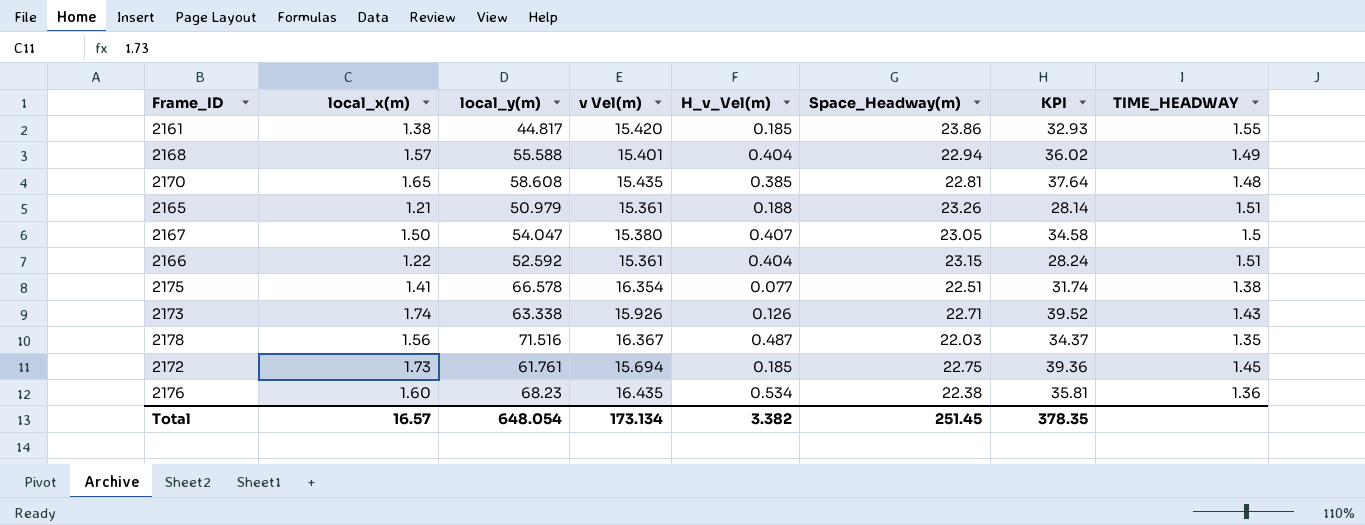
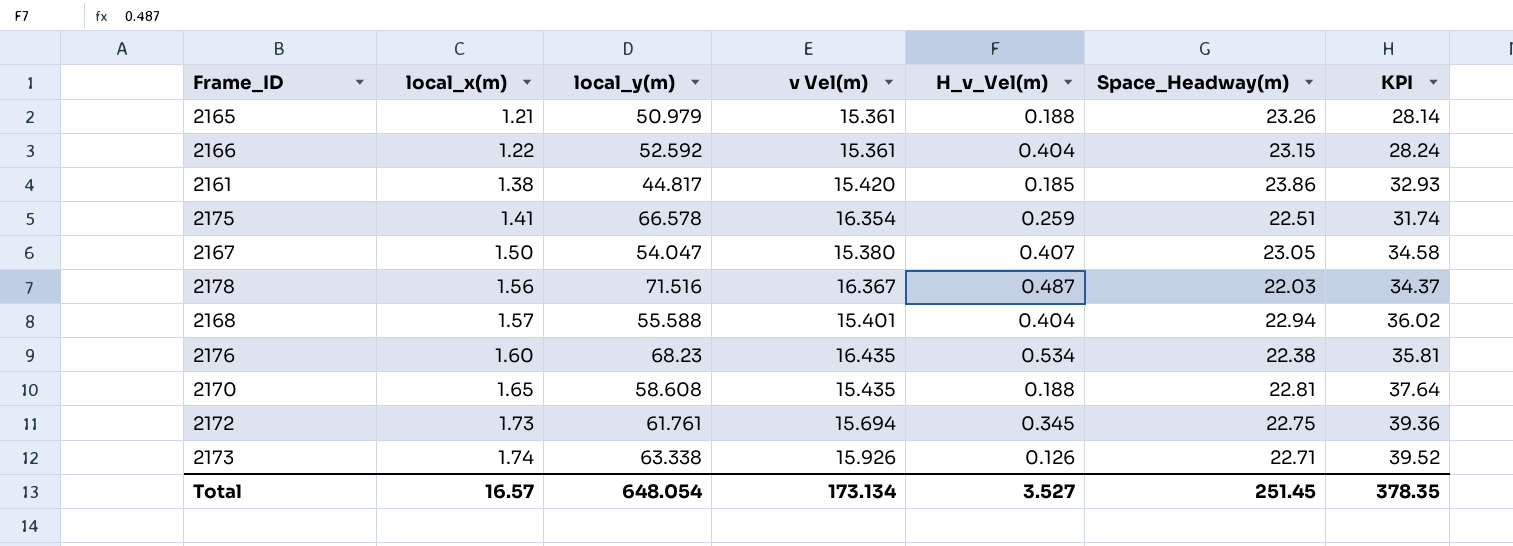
row order: none -> local_x(m) ascending
column TIME_HEADWAY | formula: [Space_Headway(m)] / [v Vel(m)] -> none
2175 | H_v_Vel(m): 0.077 -> 0.259
2170 | H_v_Vel(m): 0.385 -> 0.188
2172 | H_v_Vel(m): 0.185 -> 0.345
Total | H_v_Vel(m): 3.382 -> 3.527

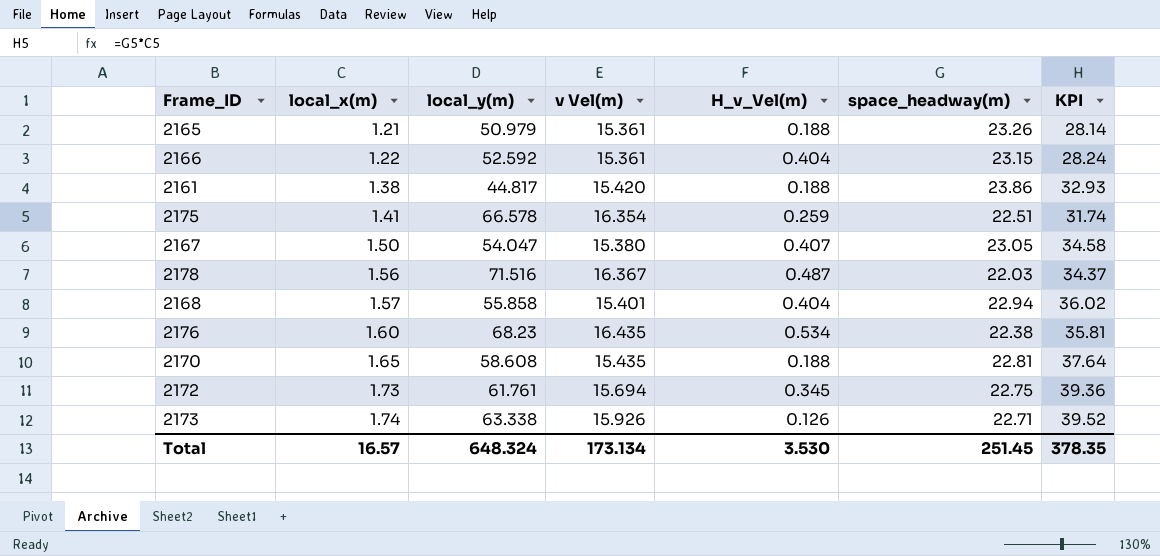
column name: Space_Headway(m) -> space_headway(m)
2161 | H_v_Vel(m): 0.185 -> 0.188
2168 | local_y(m): 55.588 -> 55.858
Total | local_y(m): 648.054 -> 648.324
Total | H_v_Vel(m): 3.527 -> 3.530

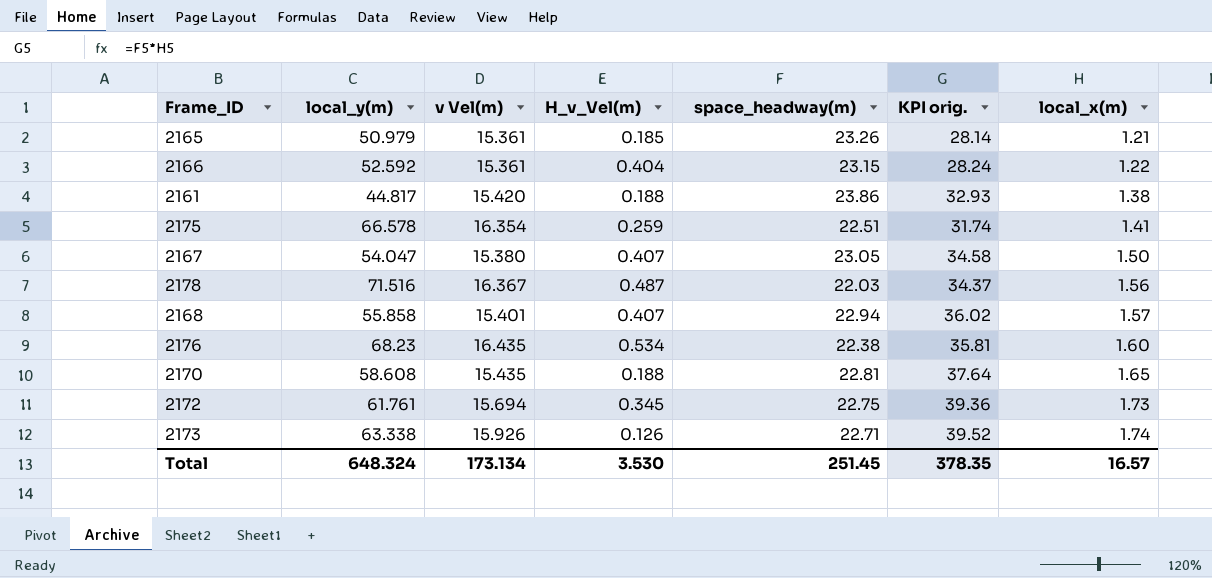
column name: KPI -> KPI orig.
column local_x(m) | position: 2 -> 7
2165 | H_v_Vel(m): 0.188 -> 0.185
2168 | H_v_Vel(m): 0.404 -> 0.407

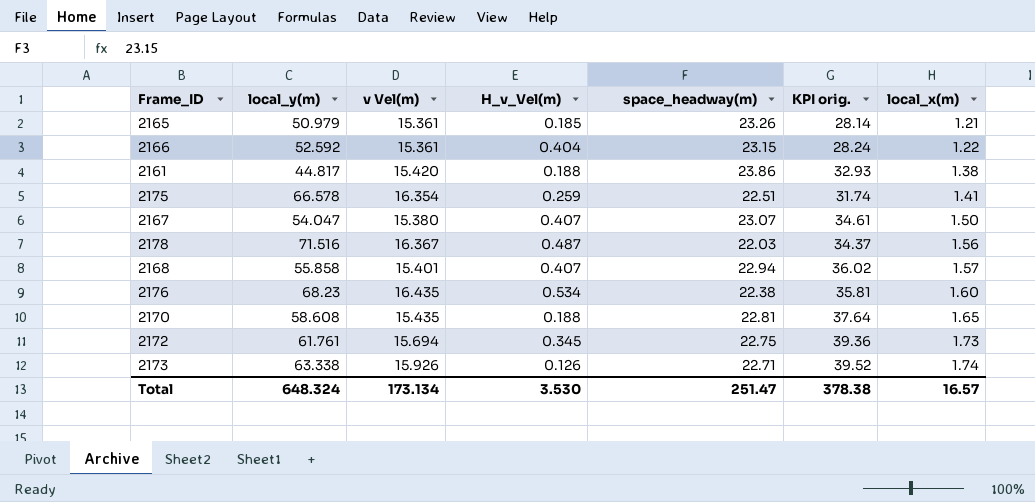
2167 | space_headway(m): 23.05 -> 23.07
2167 | KPI orig.: 34.58 -> 34.61
Total | space_headway(m): 251.45 -> 251.47
Total | KPI orig.: 378.35 -> 378.38

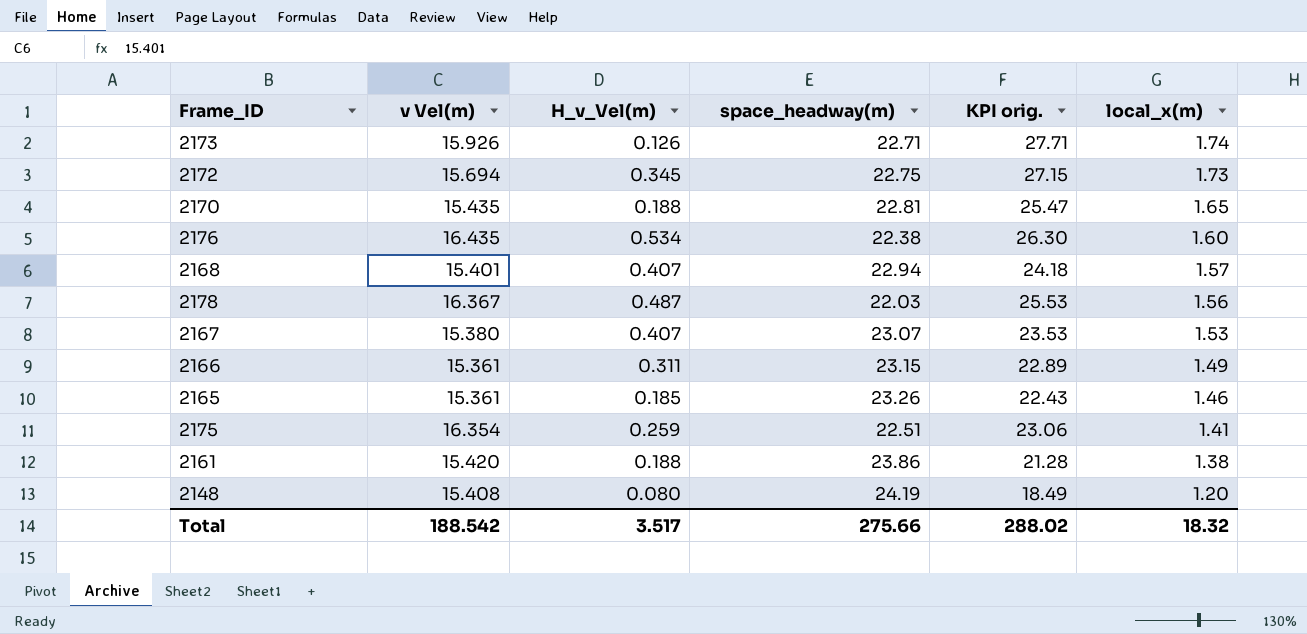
row order: local_x(m) ascending -> local_x(m) descending
column local_y(m) | position: 2 -> none
column KPI orig. | formula: [space_headway(m)] * [local_x(m)] -> [v Vel(m)] * [local_x(m)]
2167 | local_x(m): 1.50 -> 1.53
2166 | H_v_Vel(m): 0.404 -> 0.311
2166 | local_x(m): 1.22 -> 1.49
2165 | local_x(m): 1.21 -> 1.46
row 2148: none -> 15.408 | 0.080 | 24.19 | 18.49 | 1.20
Total | v Vel(m): 173.134 -> 188.542
Total | H_v_Vel(m): 3.530 -> 3.517
Total | space_headway(m): 251.47 -> 275.66
Total | KPI orig.: 378.38 -> 288.02
Total | local_x(m): 16.57 -> 18.32

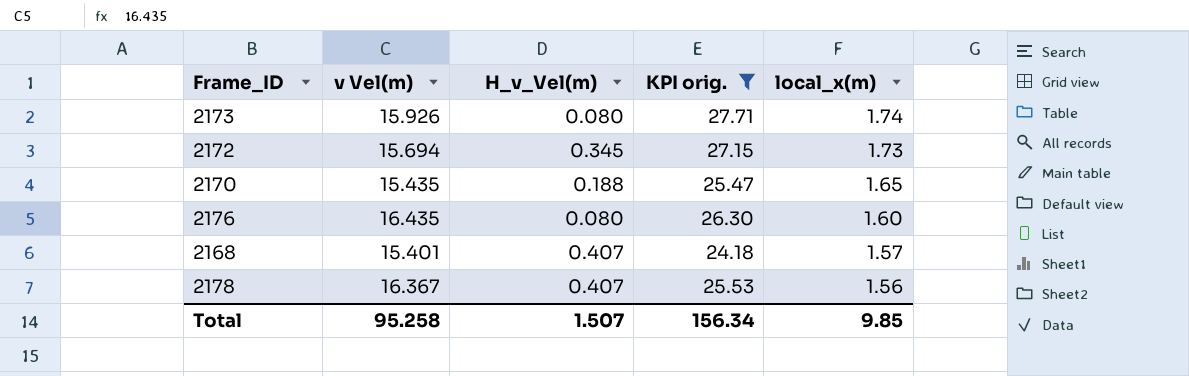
filter: none -> KPI orig. >= 24.18
column space_headway(m) | position: 4 -> none
2173 | H_v_Vel(m): 0.126 -> 0.080
2176 | H_v_Vel(m): 0.534 -> 0.080
2178 | H_v_Vel(m): 0.487 -> 0.407
Total | v Vel(m): 188.542 -> 95.258
Total | H_v_Vel(m): 3.517 -> 1.507
Total | KPI orig.: 288.02 -> 156.34
Total | local_x(m): 18.32 -> 9.85

